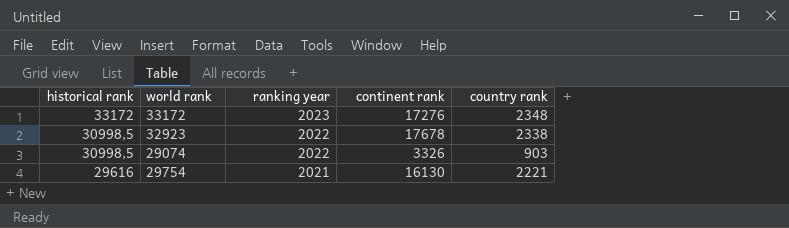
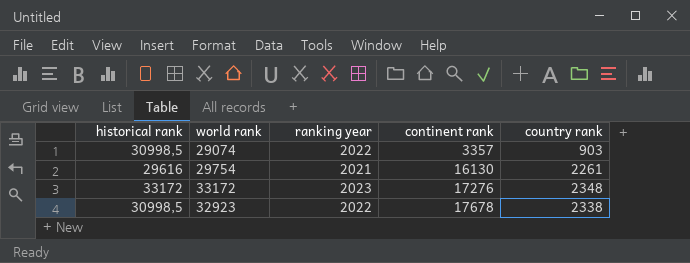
row order: historical rank descending -> continent rank ascending
29074 | continent rank: 3326 -> 3357
29754 | country rank: 2221 -> 2261

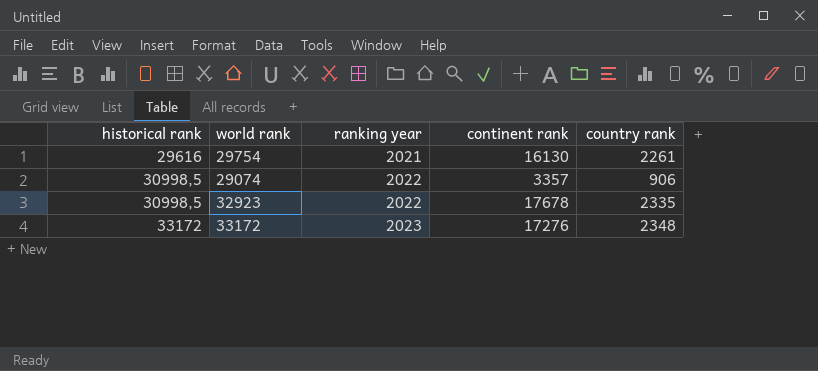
row order: continent rank ascending -> historical rank ascending
29074 | country rank: 903 -> 906
32923 | country rank: 2338 -> 2335

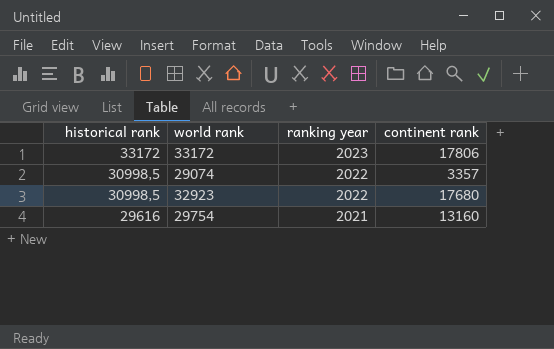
row order: historical rank ascending -> historical rank descending
column country rank | position: 5 -> none
33172 | continent rank: 17276 -> 17806
32923 | continent rank: 17678 -> 17680
29754 | continent rank: 16130 -> 13160

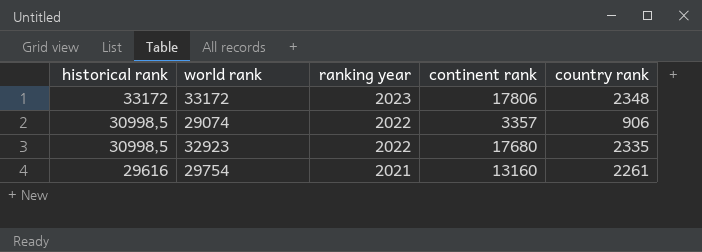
column country rank | position: none -> 5

